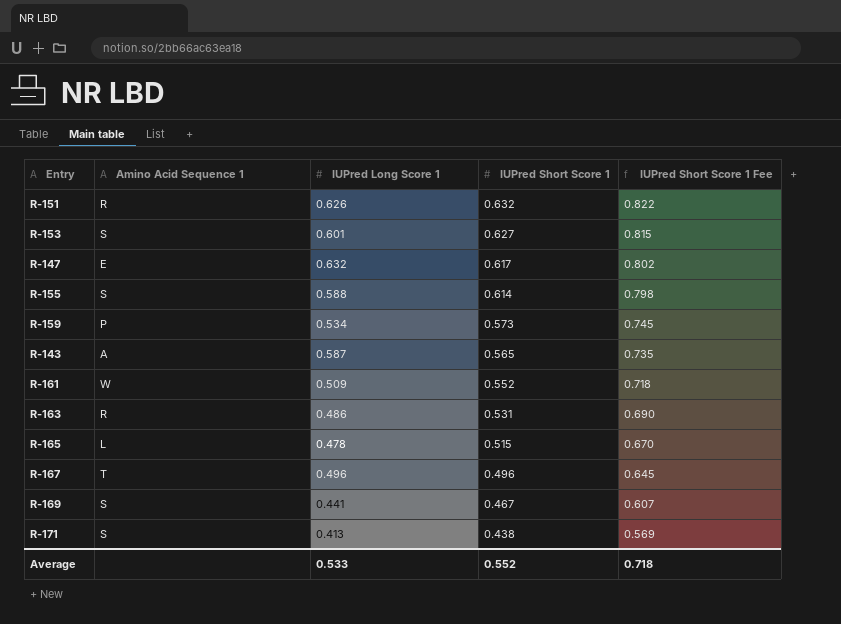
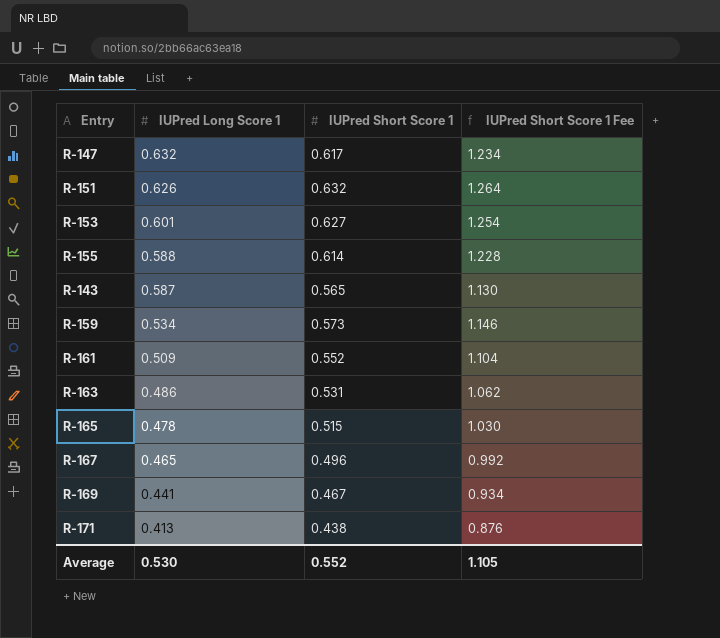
row order: IUPred Short Score 1 descending -> IUPred Long Score 1 descending
column Amino Acid Sequence 1 | position: 2 -> none
column IUPred Short Score 1 Fee | formula: [IUPred Short Score 1] * 1.3 -> [IUPred Short Score 1] * 2
R-167 | IUPred Long Score 1: 0.496 -> 0.465
Average | IUPred Long Score 1: 0.533 -> 0.530
Average | IUPred Short Score 1 Fee: 0.718 -> 1.105

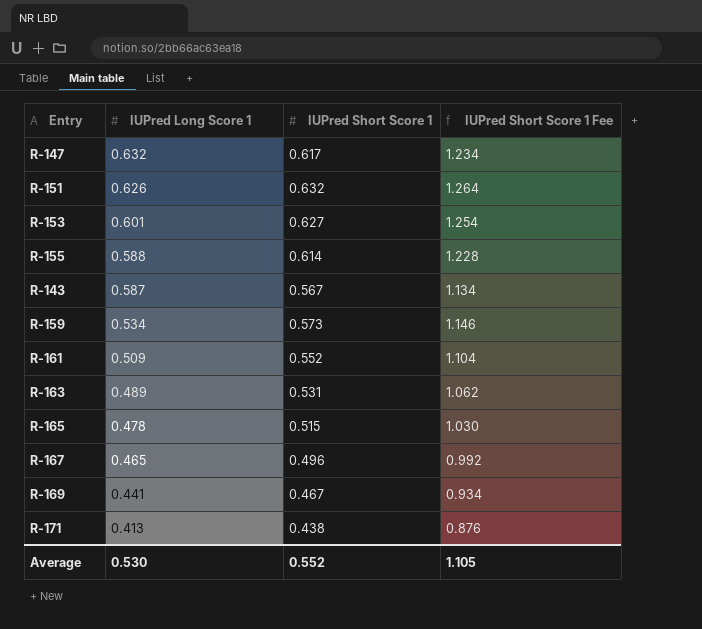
R-143 | IUPred Short Score 1: 0.565 -> 0.567
R-143 | IUPred Short Score 1 Fee: 1.130 -> 1.134
R-163 | IUPred Long Score 1: 0.486 -> 0.489

